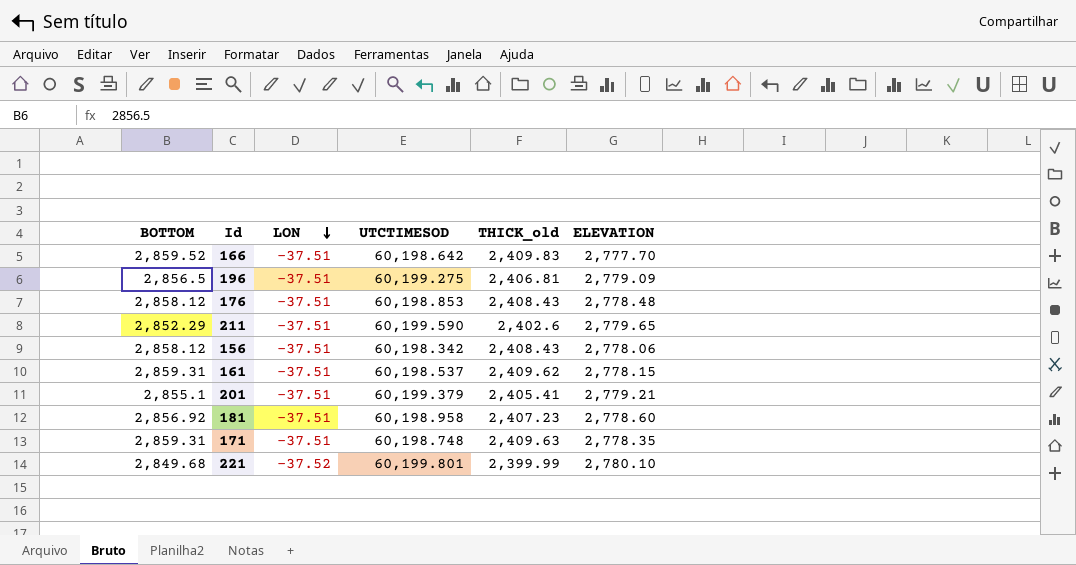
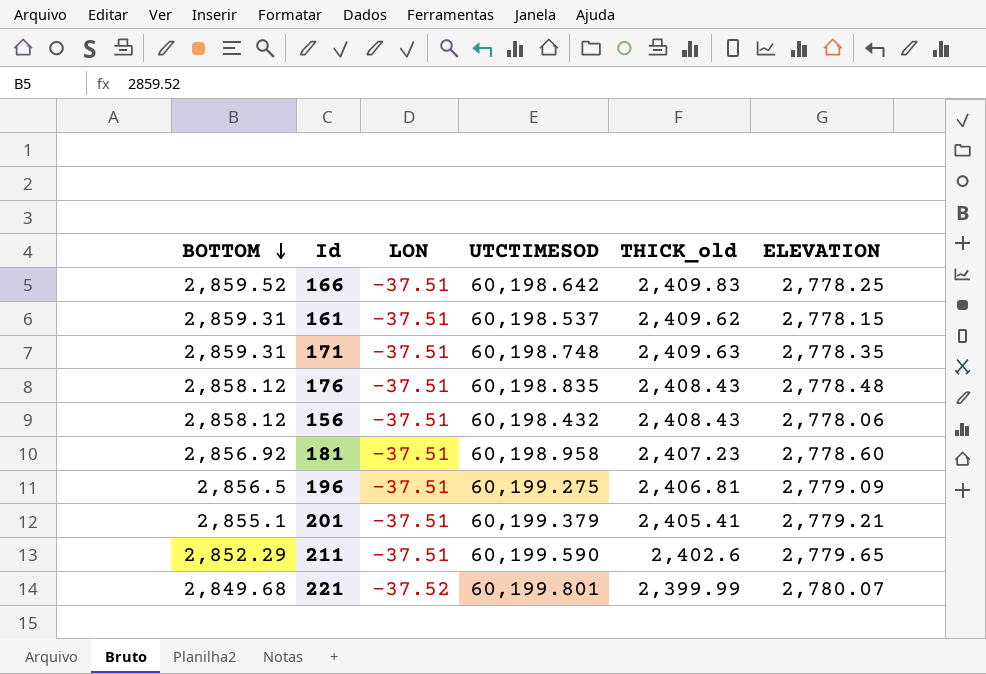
row order: LON descending -> BOTTOM descending
166 | ELEVATION: 2,777.70 -> 2,778.25
176 | UTCTIMESOD: 60,198.853 -> 60,198.835
156 | UTCTIMESOD: 60,198.342 -> 60,198.432
221 | ELEVATION: 2,780.10 -> 2,780.07

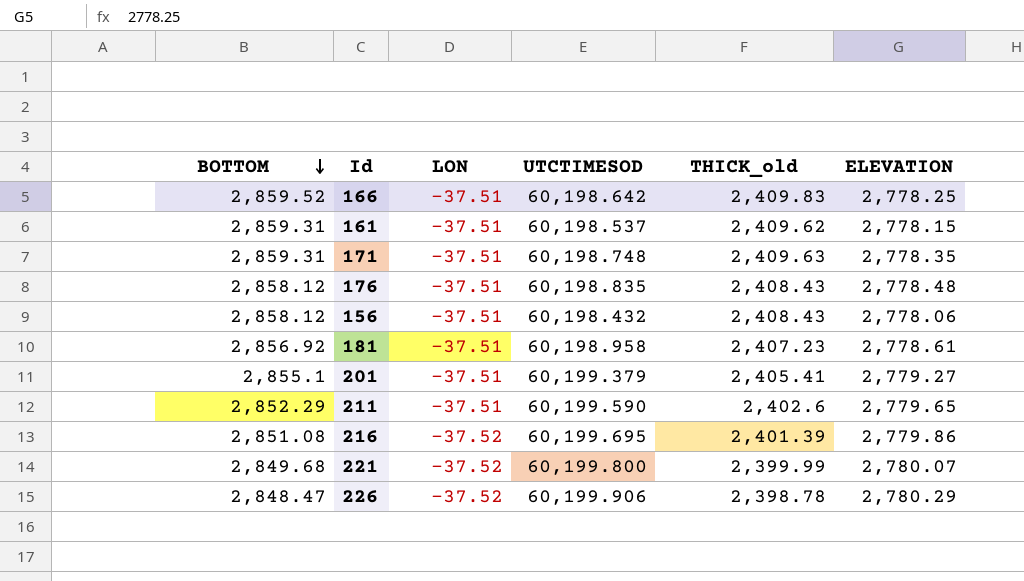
row 196: 2,856.5 | -37.51 | 60,199.275 | 2,406.81 | 2,779.09 -> none
181 | ELEVATION: 2,778.60 -> 2,778.61
201 | ELEVATION: 2,779.21 -> 2,779.27
row 216: none -> 2,851.08 | -37.52 | 60,199.695 | 2,401.39 | 2,779.86
221 | UTCTIMESOD: 60,199.801 -> 60,199.800
row 226: none -> 2,848.47 | -37.52 | 60,199.906 | 2,398.78 | 2,780.29

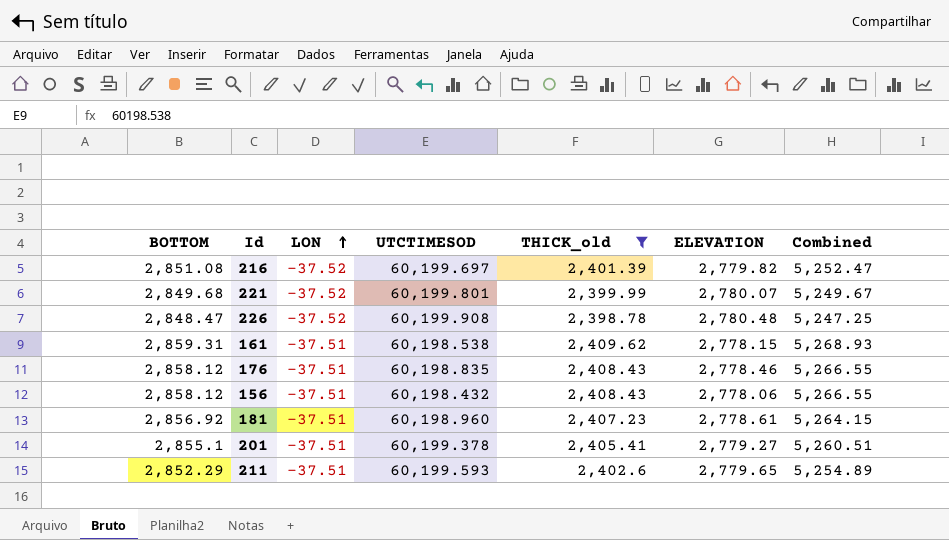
filter: none -> THICK_old <= 2,409.62
row order: BOTTOM descending -> LON ascending
column Combined | formula: none -> [BOTTOM] + [THICK_old]
216 | UTCTIMESOD: 60,199.695 -> 60,199.697
216 | ELEVATION: 2,779.86 -> 2,779.82
221 | UTCTIMESOD: 60,199.800 -> 60,199.801
226 | UTCTIMESOD: 60,199.906 -> 60,199.908
226 | ELEVATION: 2,780.29 -> 2,780.48
161 | UTCTIMESOD: 60,198.537 -> 60,198.538
176 | ELEVATION: 2,778.48 -> 2,778.46
181 | UTCTIMESOD: 60,198.958 -> 60,198.960
201 | UTCTIMESOD: 60,199.379 -> 60,199.378
211 | UTCTIMESOD: 60,199.590 -> 60,199.593

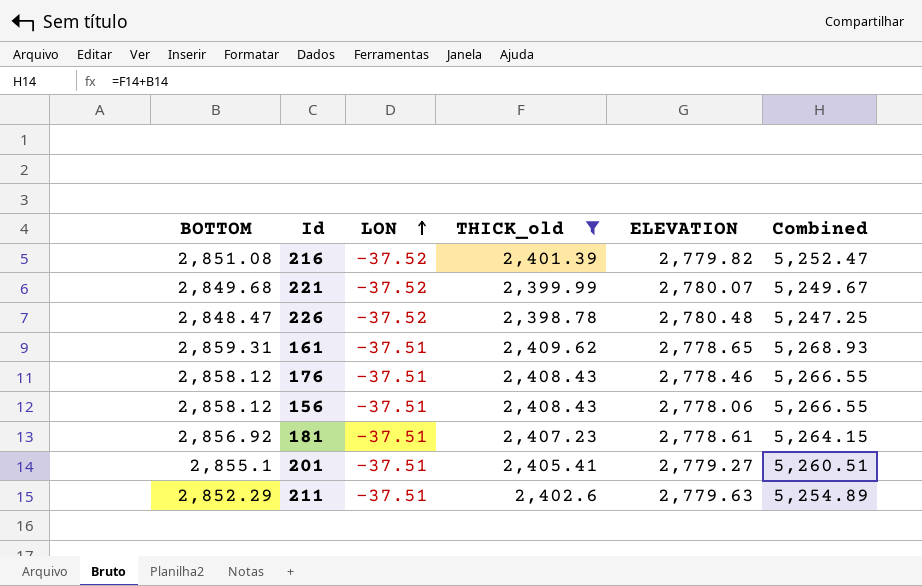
column UTCTIMESOD | position: 4 -> none
161 | ELEVATION: 2,778.15 -> 2,778.65
211 | ELEVATION: 2,779.65 -> 2,779.63

